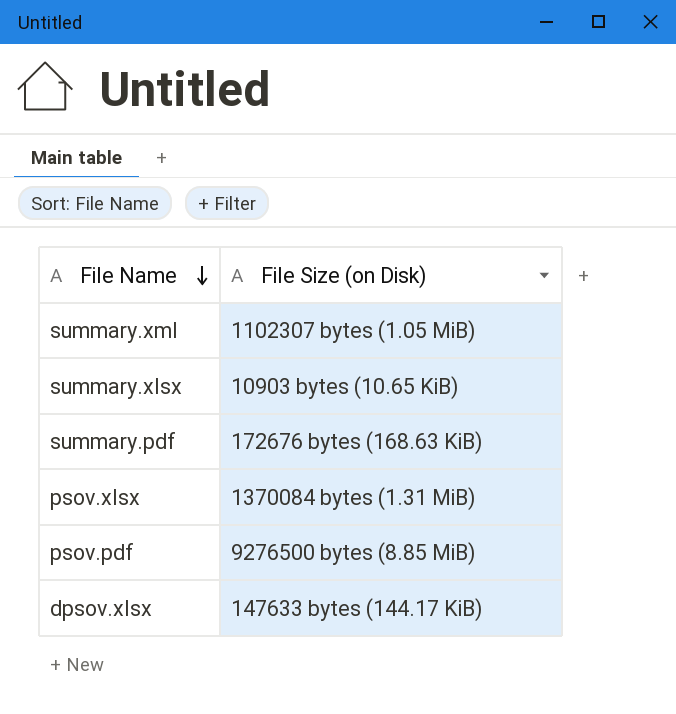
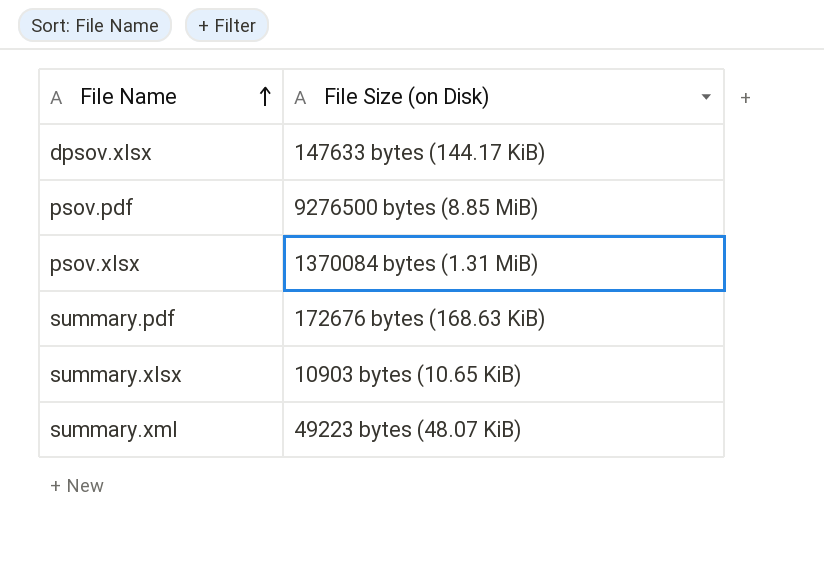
row order: File Name descending -> File Name ascending
summary.xml | File Size (on Disk): 1102307 bytes (1.05 MiB) -> 49223 bytes (48.07 KiB)

